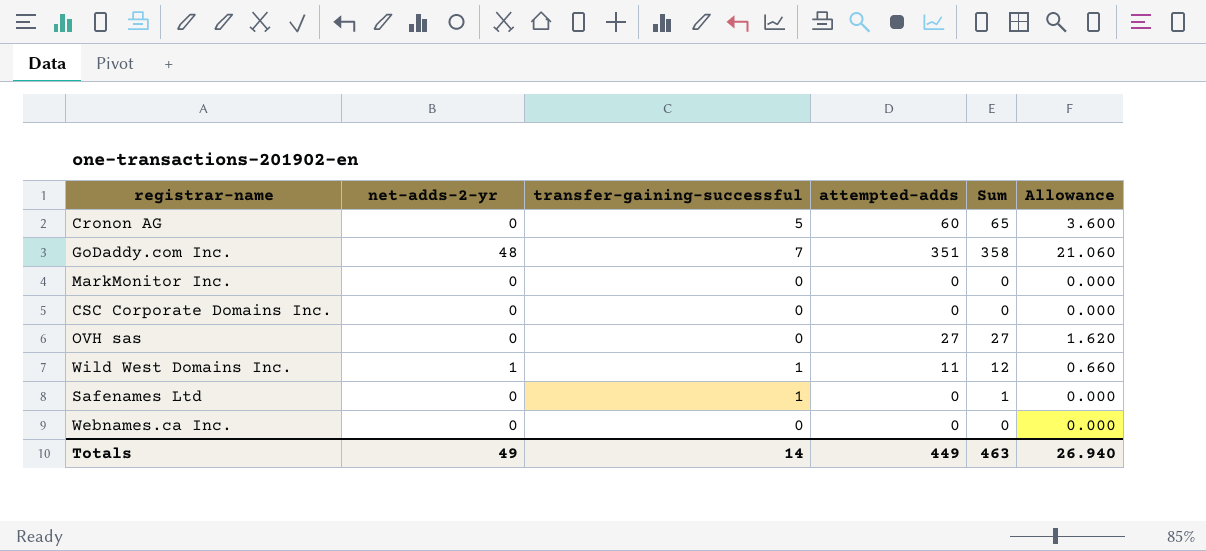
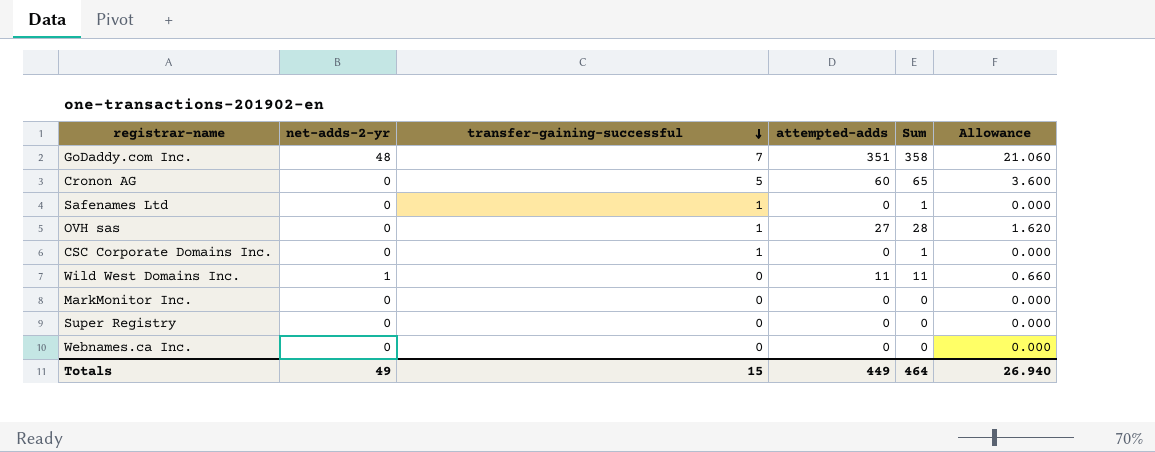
row order: none -> transfer-gaining-successful descending
OVH sas | transfer-gaining-successful: 0 -> 1
OVH sas | Sum: 27 -> 28
CSC Corporate Domains Inc. | transfer-gaining-successful: 0 -> 1
CSC Corporate Domains Inc. | Sum: 0 -> 1
Wild West Domains Inc. | transfer-gaining-successful: 1 -> 0
Wild West Domains Inc. | Sum: 12 -> 11
row Super Registry: none -> 0 | 0 | 0 | 0 | 0.000
Totals | transfer-gaining-successful: 14 -> 15
Totals | Sum: 463 -> 464

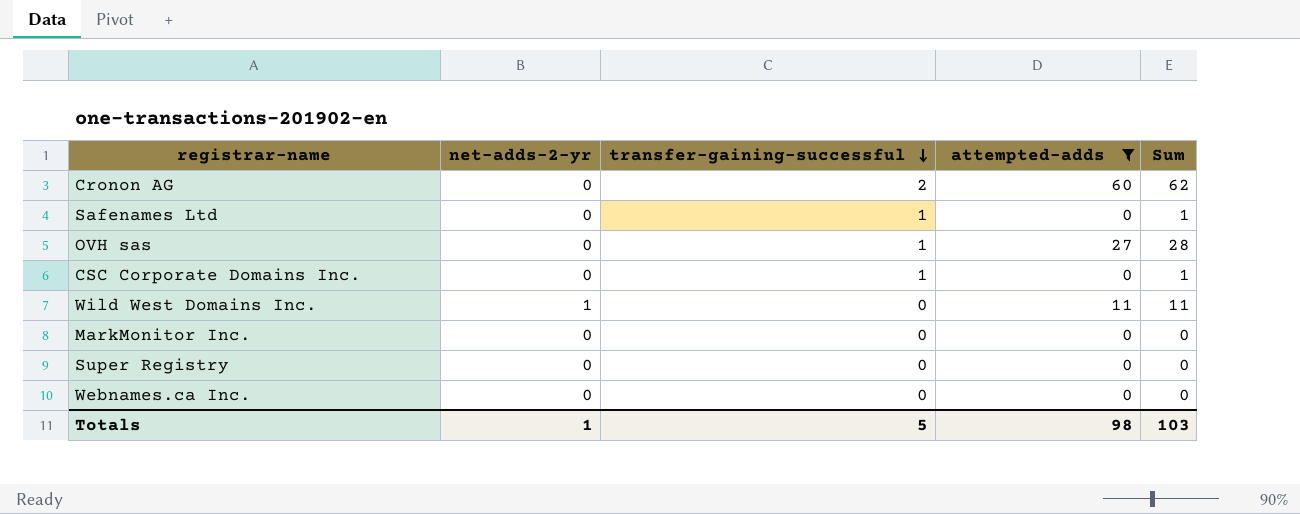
filter: none -> attempted-adds != 351
column Allowance | formula: [attempted-adds] * 0.06 -> none
Cronon AG | transfer-gaining-successful: 5 -> 2
Cronon AG | Sum: 65 -> 62
Totals | net-adds-2-yr: 49 -> 1
Totals | transfer-gaining-successful: 15 -> 5
Totals | attempted-adds: 449 -> 98
Totals | Sum: 464 -> 103

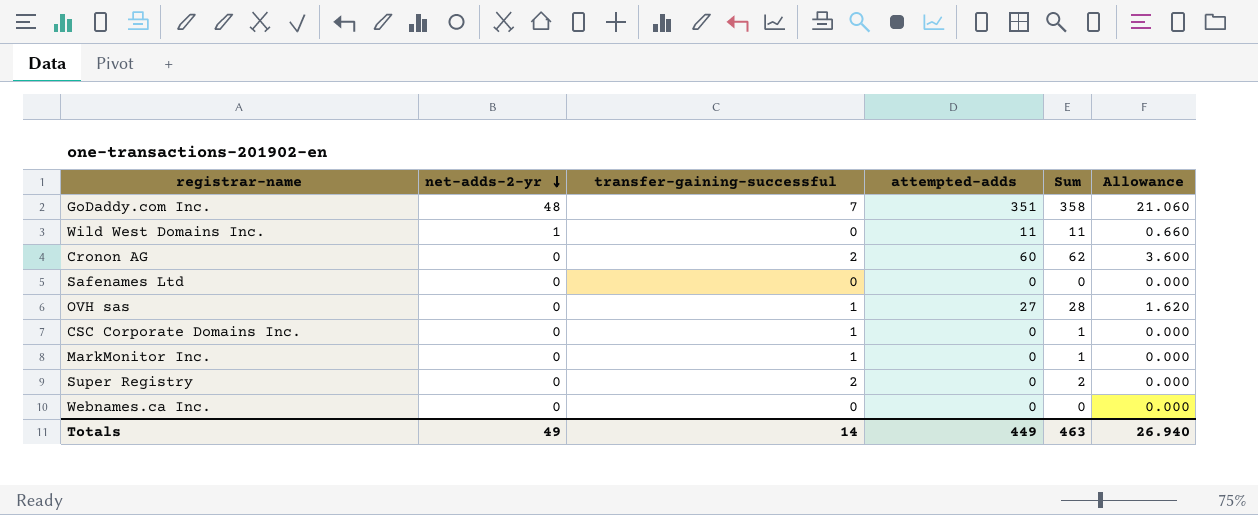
filter: attempted-adds != 351 -> none
row order: transfer-gaining-successful descending -> net-adds-2-yr descending
column Allowance | formula: none -> [attempted-adds] * 0.06
Safenames Ltd | transfer-gaining-successful: 1 -> 0
Safenames Ltd | Sum: 1 -> 0
MarkMonitor Inc. | transfer-gaining-successful: 0 -> 1
MarkMonitor Inc. | Sum: 0 -> 1
Super Registry | transfer-gaining-successful: 0 -> 2
Super Registry | Sum: 0 -> 2
Totals | net-adds-2-yr: 1 -> 49
Totals | transfer-gaining-successful: 5 -> 14
Totals | attempted-adds: 98 -> 449
Totals | Sum: 103 -> 463

